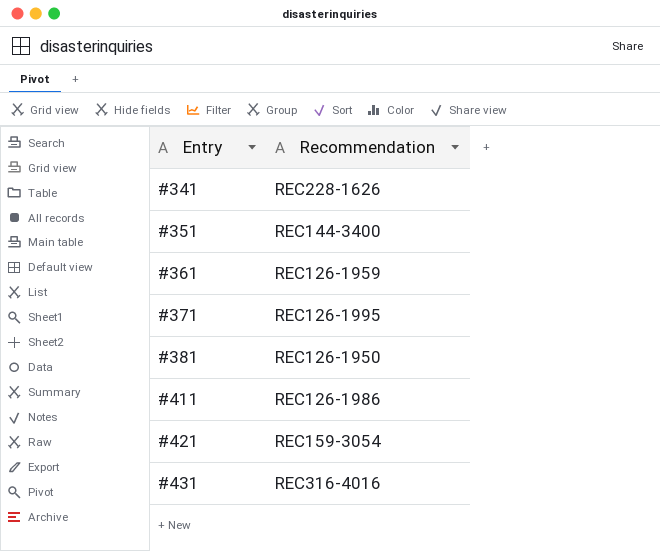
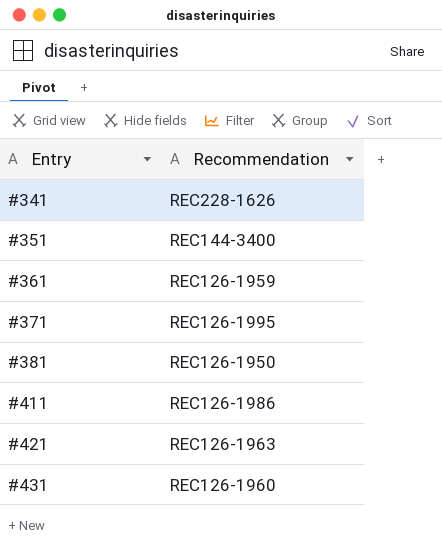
#421 | Recommendation: REC159-3054 -> REC126-1963
#431 | Recommendation: REC316-4016 -> REC126-1960

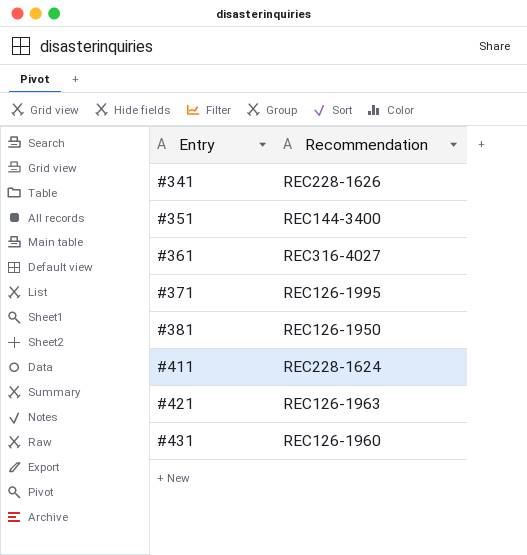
#361 | Recommendation: REC126-1959 -> REC316-4027
#411 | Recommendation: REC126-1986 -> REC228-1624

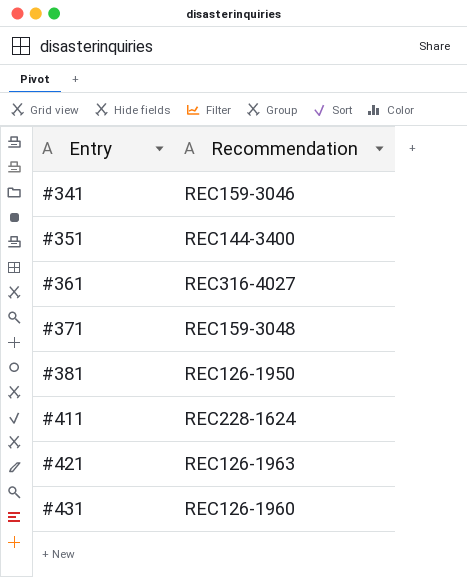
#341 | Recommendation: REC228-1626 -> REC159-3046
#371 | Recommendation: REC126-1995 -> REC159-3048

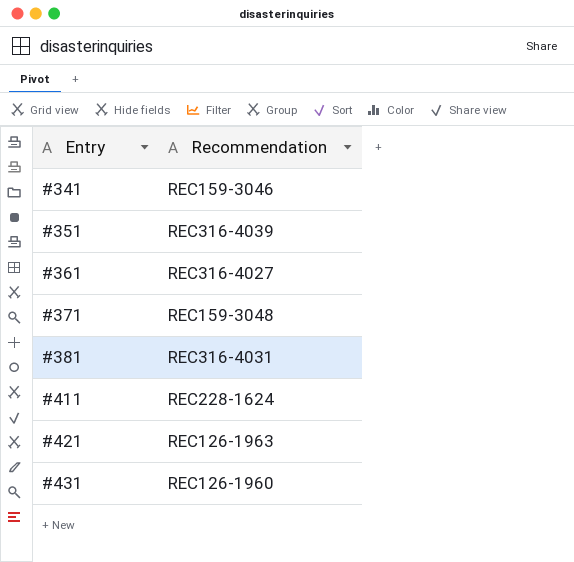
#351 | Recommendation: REC144-3400 -> REC316-4039
#381 | Recommendation: REC126-1950 -> REC316-4031

